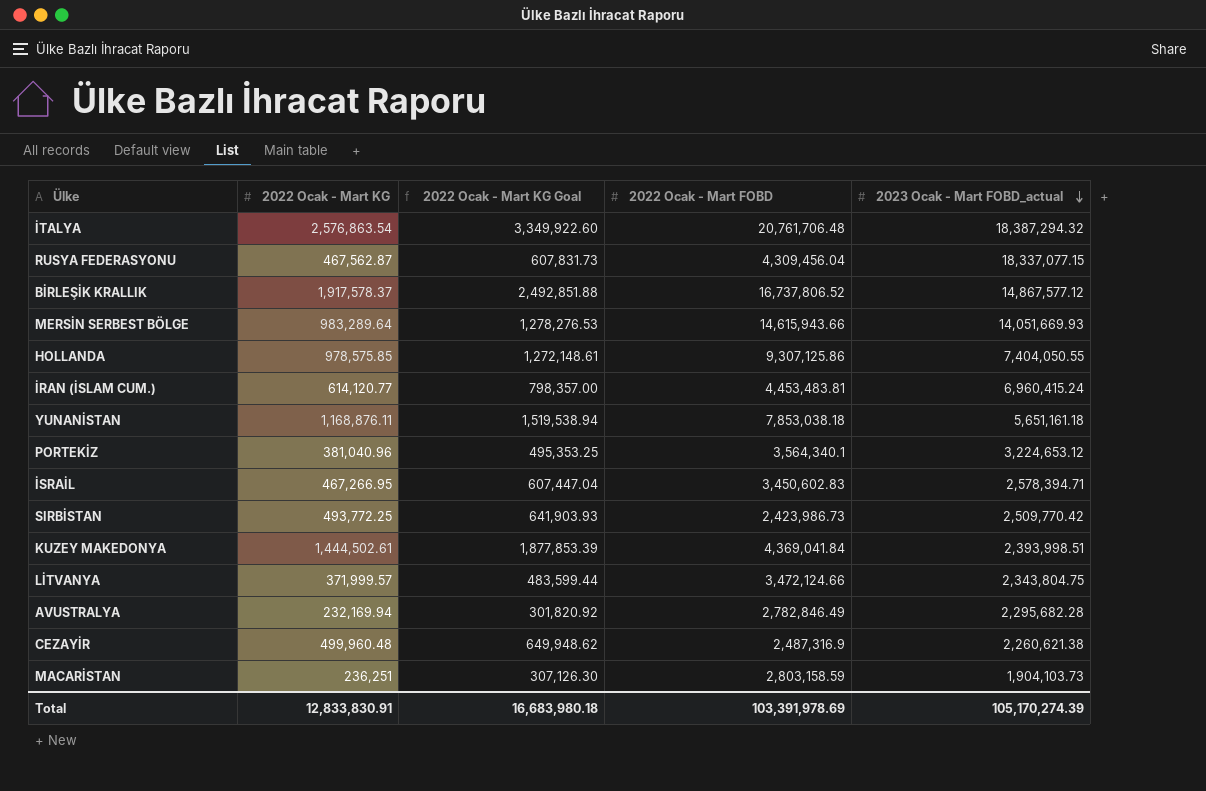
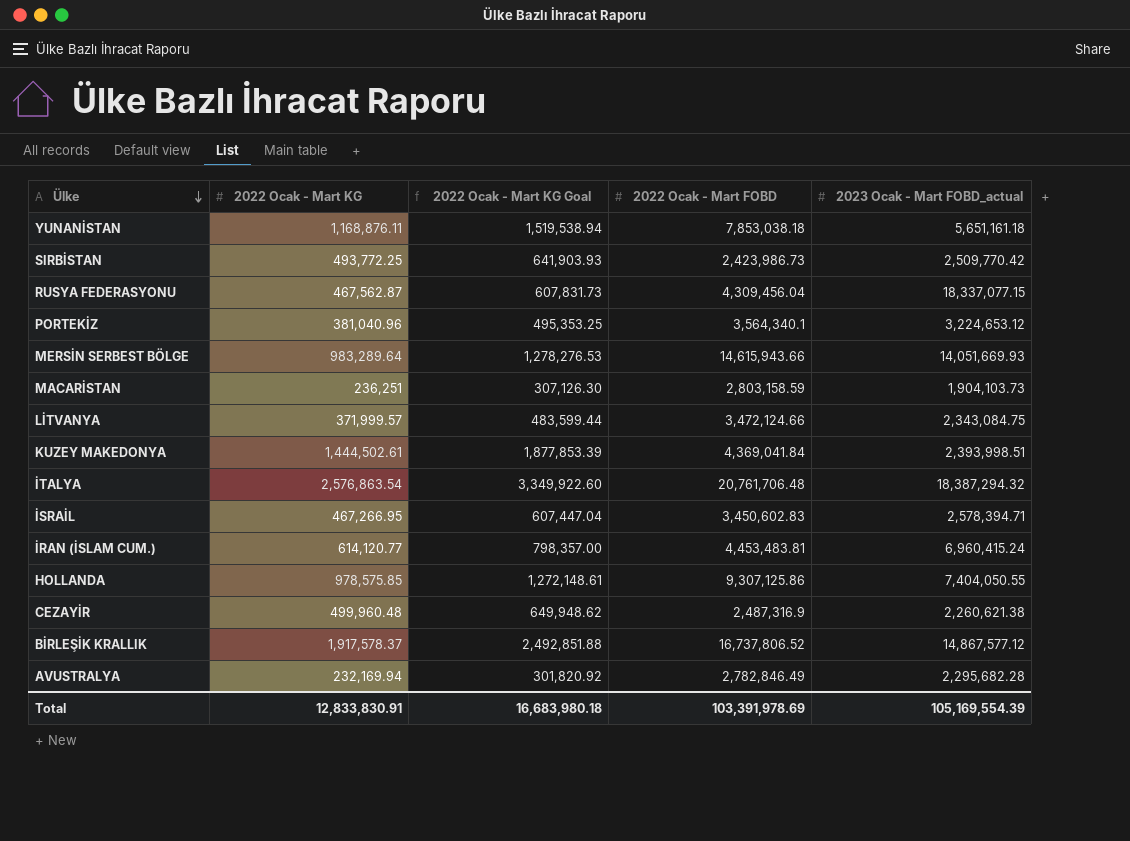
row order: 2023 Ocak - Mart FOBD_actual descending -> Ülke descending
LİTVANYA | 2023 Ocak - Mart FOBD_actual: 2,343,804.75 -> 2,343,084.75
Total | 2023 Ocak - Mart FOBD_actual: 105,170,274.39 -> 105,169,554.39

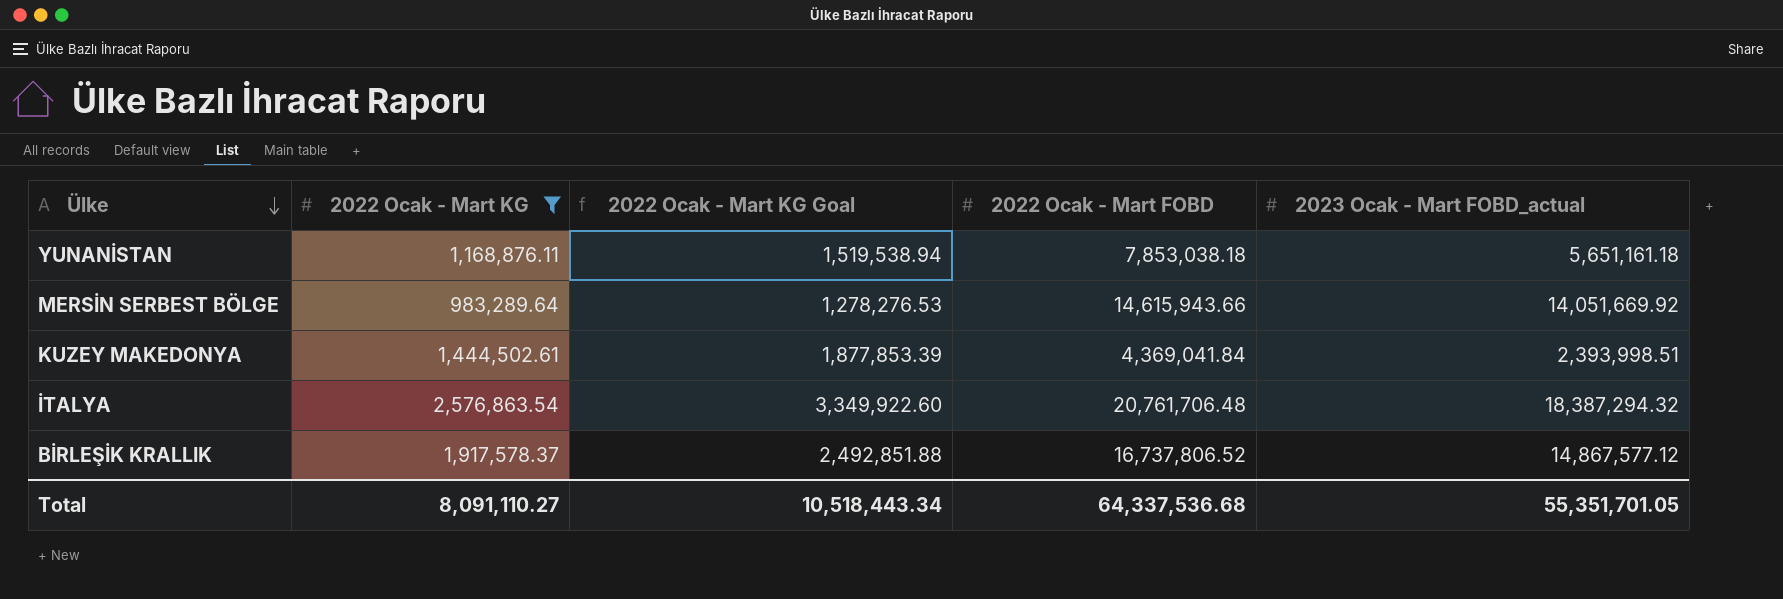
filter: none -> 2022 Ocak - Mart KG >= 983,289.64
MERSİN SERBEST BÖLGE | 2023 Ocak - Mart FOBD_actual: 14,051,669.93 -> 14,051,669.92
Total | 2022 Ocak - Mart KG: 12,833,830.91 -> 8,091,110.27
Total | 2022 Ocak - Mart KG Goal: 16,683,980.18 -> 10,518,443.34
Total | 2022 Ocak - Mart FOBD: 103,391,978.69 -> 64,337,536.68
Total | 2023 Ocak - Mart FOBD_actual: 105,169,554.39 -> 55,351,701.05

